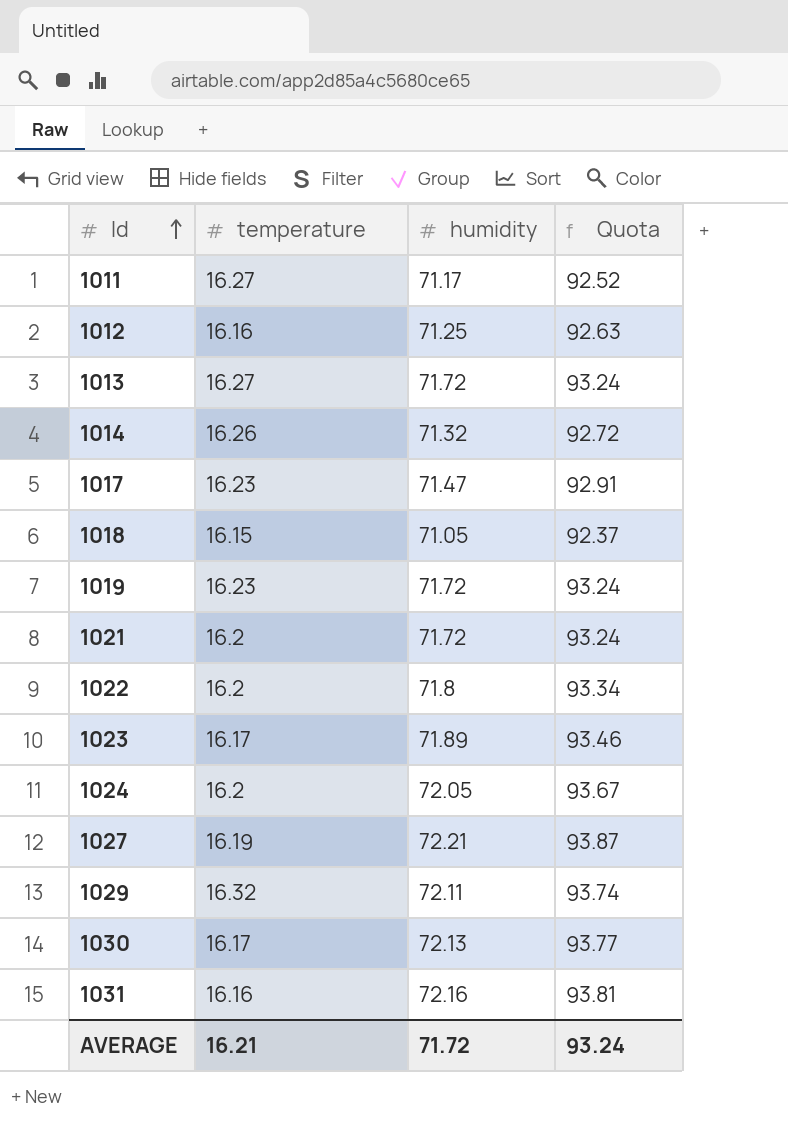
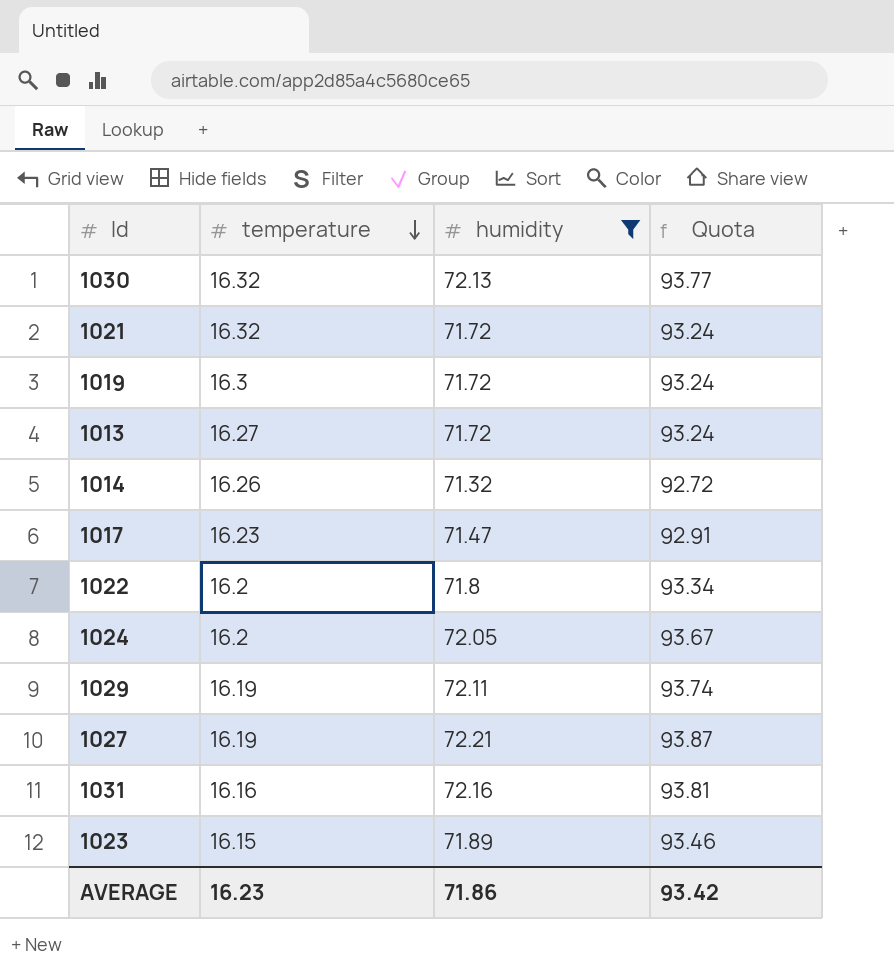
filter: none -> humidity >= 71.32
row order: Id ascending -> temperature descending
1030 | temperature: 16.17 -> 16.32
1021 | temperature: 16.2 -> 16.32
1019 | temperature: 16.23 -> 16.3
1029 | temperature: 16.32 -> 16.19
1023 | temperature: 16.17 -> 16.15
AVERAGE | temperature: 16.21 -> 16.23
AVERAGE | humidity: 71.72 -> 71.86
AVERAGE | Quota: 93.24 -> 93.42

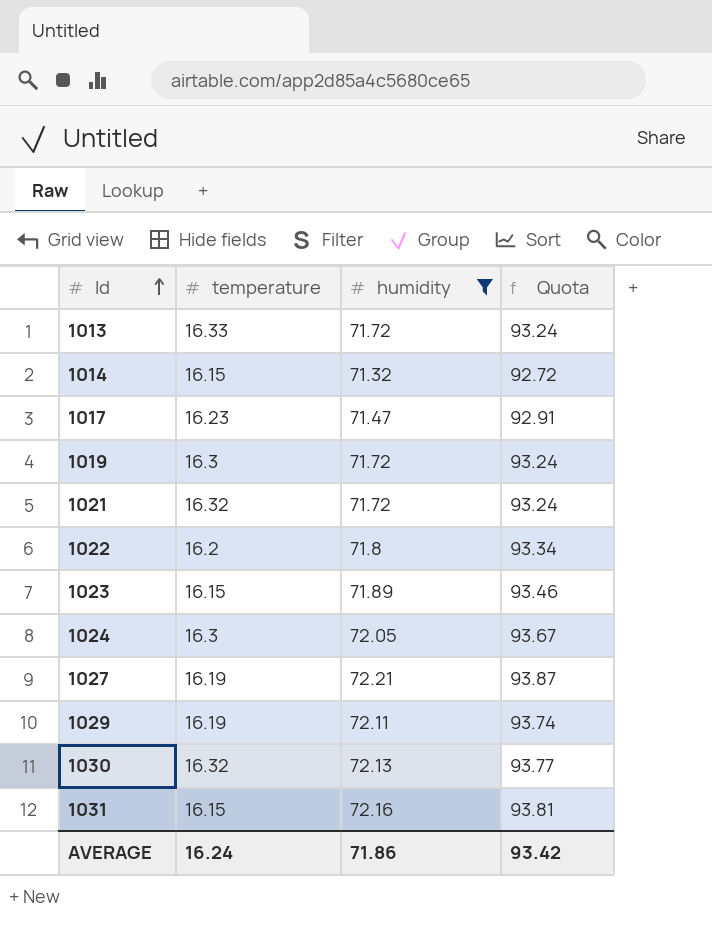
row order: temperature descending -> Id ascending
1013 | temperature: 16.27 -> 16.33
1014 | temperature: 16.26 -> 16.15
1024 | temperature: 16.2 -> 16.3
1031 | temperature: 16.16 -> 16.15
AVERAGE | temperature: 16.23 -> 16.24

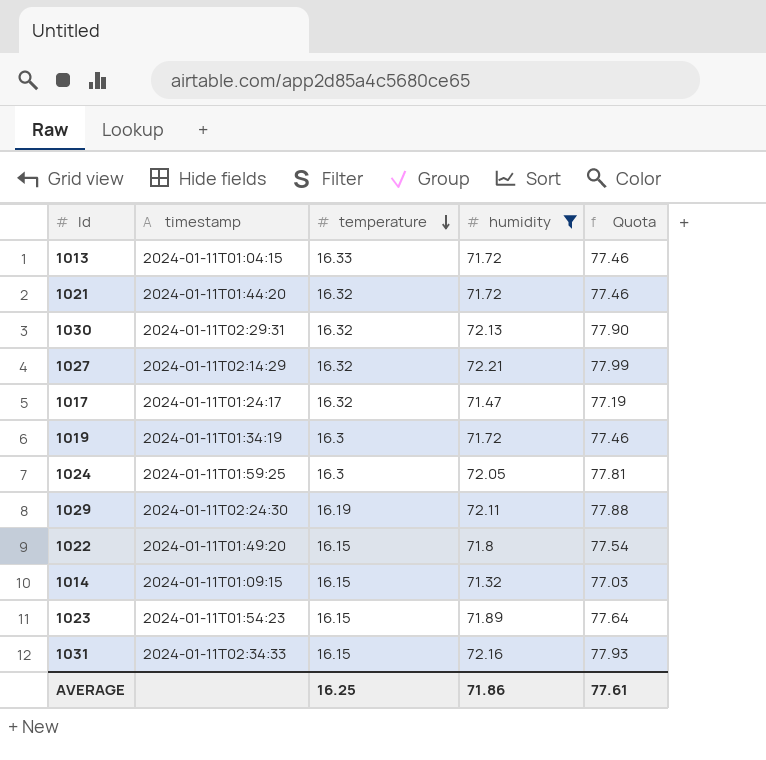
row order: Id ascending -> temperature descending
column timestamp | position: none -> 2
column Quota | formula: [humidity] * 1.3 -> [humidity] * 1.08
1027 | temperature: 16.19 -> 16.32
1017 | temperature: 16.23 -> 16.32
1022 | temperature: 16.2 -> 16.15
AVERAGE | temperature: 16.24 -> 16.25
AVERAGE | Quota: 93.42 -> 77.61

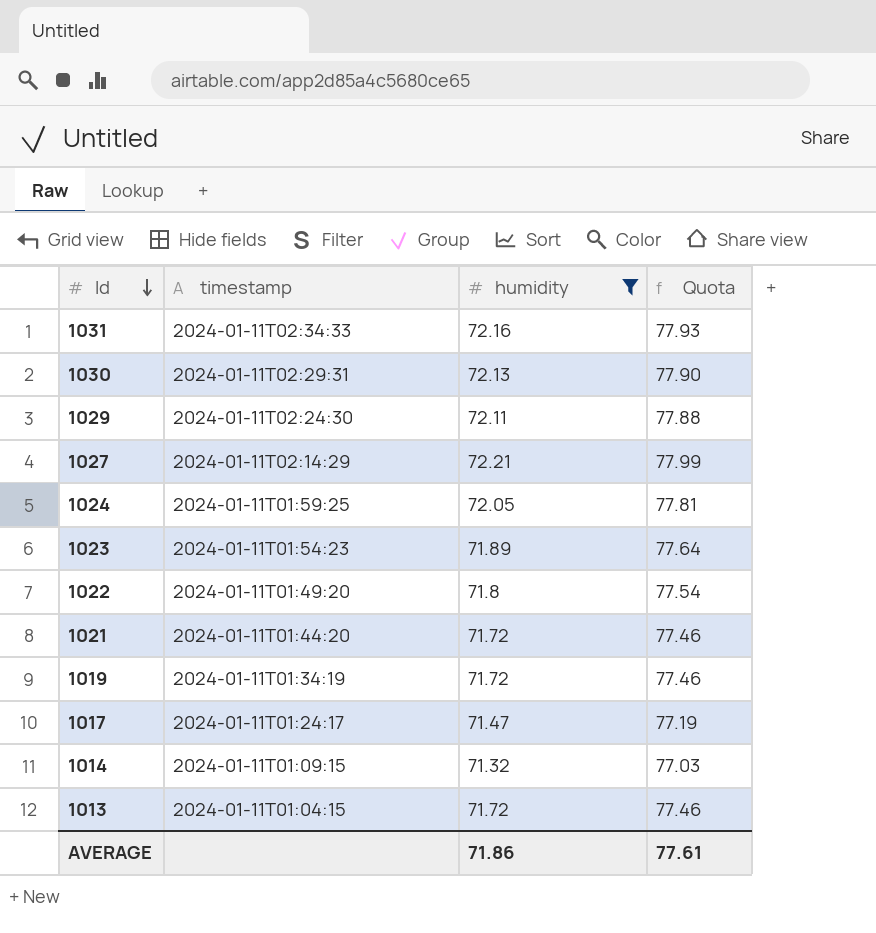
row order: temperature descending -> Id descending
column temperature | position: 3 -> none

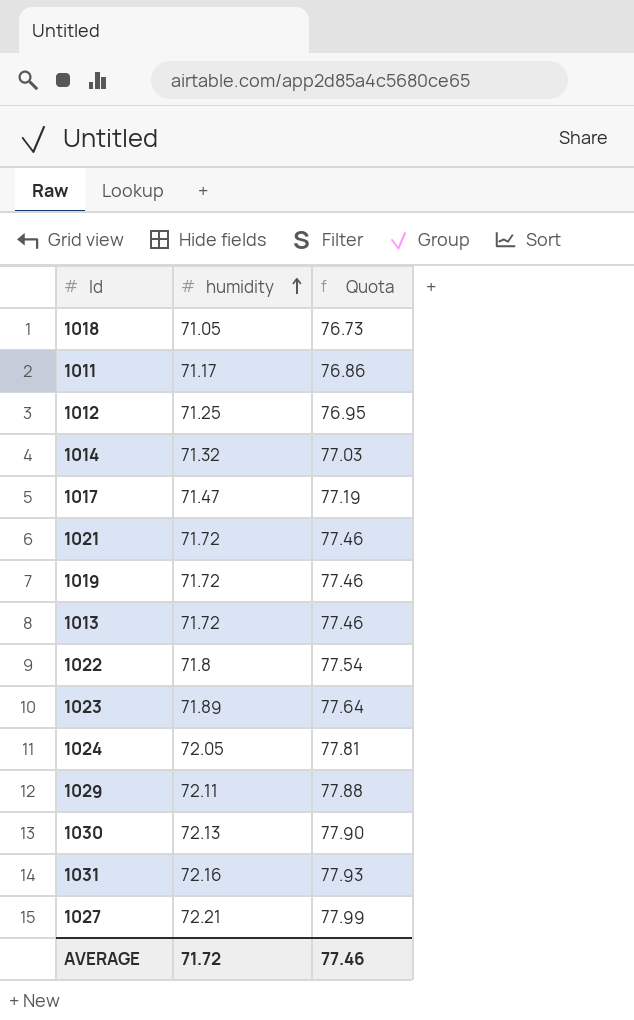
filter: humidity >= 71.32 -> none
row order: Id descending -> humidity ascending
column timestamp | position: 2 -> none
AVERAGE | humidity: 71.86 -> 71.72
AVERAGE | Quota: 77.61 -> 77.46

